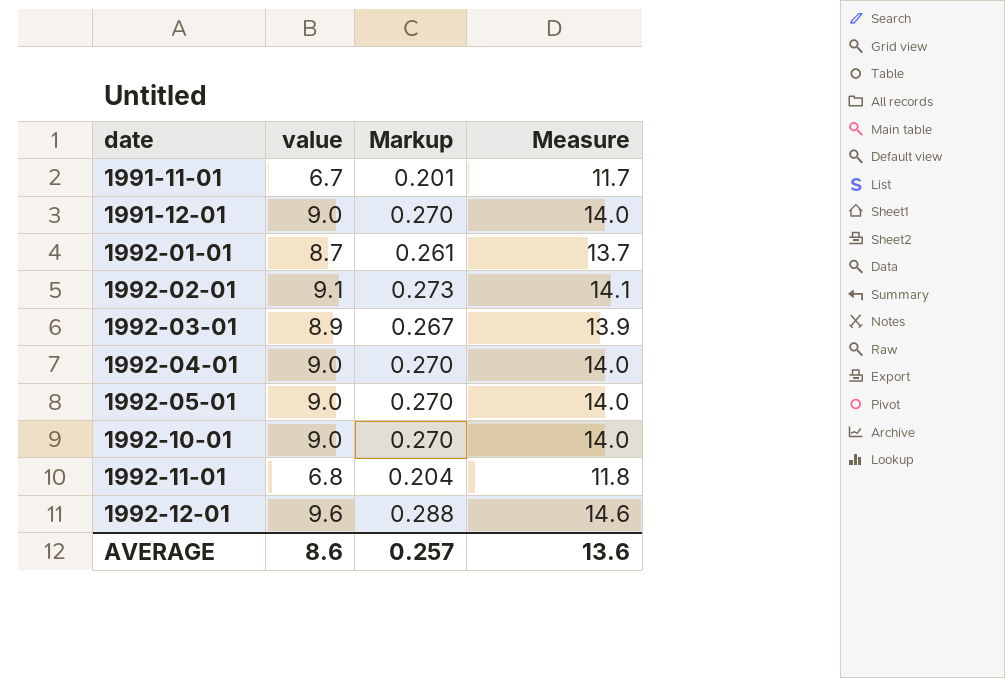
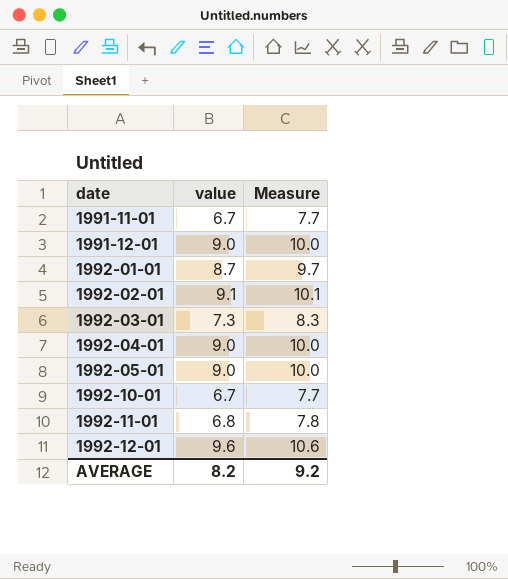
column Markup | formula: [value] * 0.03 -> none
column Measure | formula: [value] + 5 -> [value] + 1
1992-03-01 | value: 8.9 -> 7.3
1992-10-01 | value: 9.0 -> 6.7
AVERAGE | value: 8.6 -> 8.2
AVERAGE | Measure: 13.6 -> 9.2

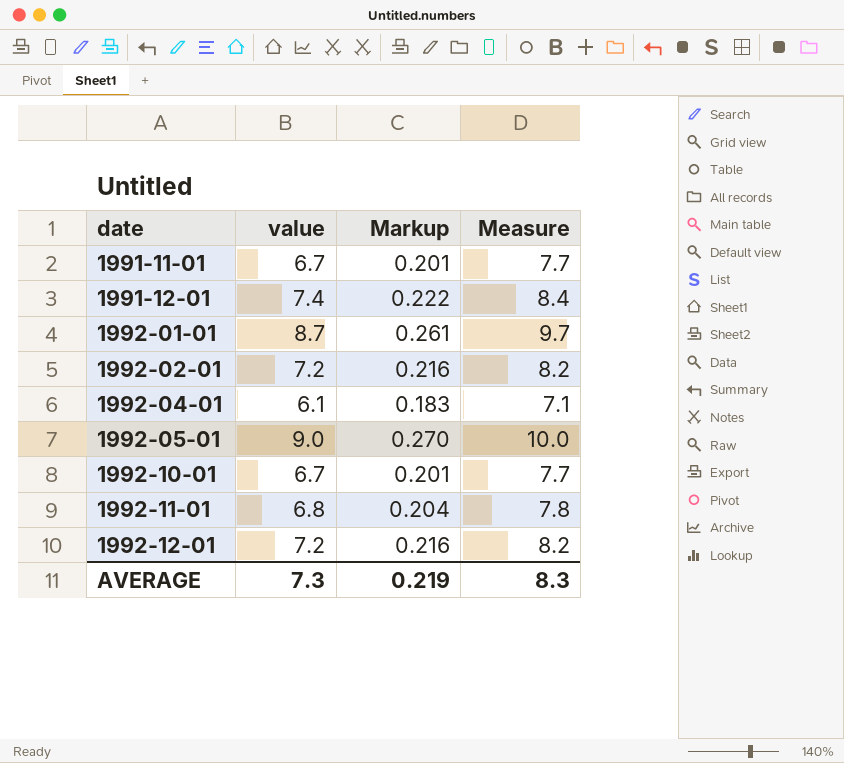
column Markup | formula: none -> [value] * 0.03
row 1992-03-01: 7.3 | 8.3 -> none
1991-12-01 | value: 9.0 -> 7.4
1991-12-01 | Measure: 10.0 -> 8.4
1992-02-01 | value: 9.1 -> 7.2
1992-02-01 | Measure: 10.1 -> 8.2
1992-04-01 | value: 9.0 -> 6.1
1992-04-01 | Measure: 10.0 -> 7.1
1992-12-01 | value: 9.6 -> 7.2
1992-12-01 | Measure: 10.6 -> 8.2
AVERAGE | value: 8.2 -> 7.3
AVERAGE | Measure: 9.2 -> 8.3

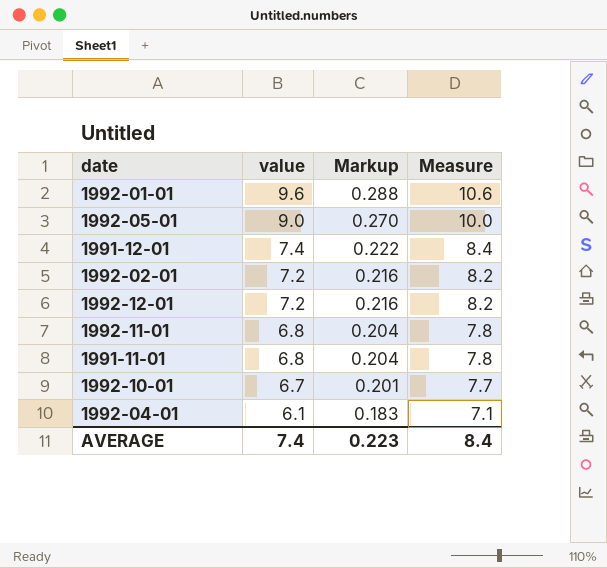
row order: date ascending -> value descending
1992-01-01 | value: 8.7 -> 9.6
1992-01-01 | Markup: 0.261 -> 0.288
1992-01-01 | Measure: 9.7 -> 10.6
1991-11-01 | value: 6.7 -> 6.8
1991-11-01 | Markup: 0.201 -> 0.204
1991-11-01 | Measure: 7.7 -> 7.8
AVERAGE | value: 7.3 -> 7.4
AVERAGE | Markup: 0.219 -> 0.223
AVERAGE | Measure: 8.3 -> 8.4

